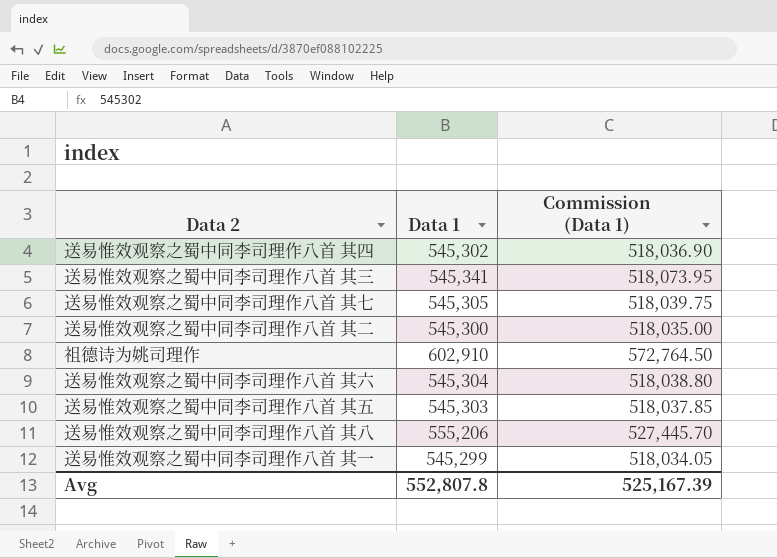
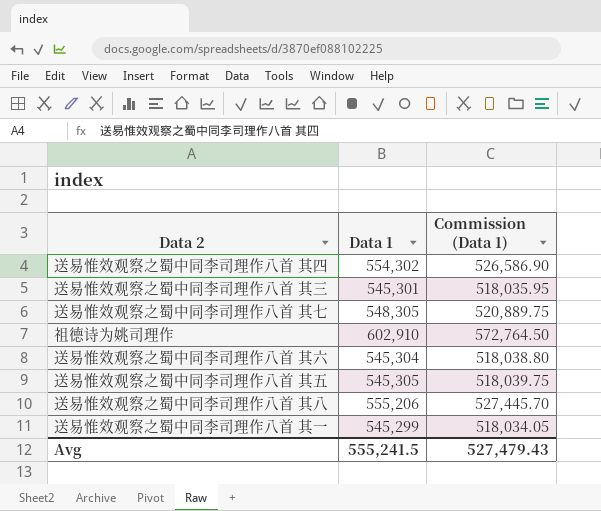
row 送易惟效观察之蜀中同李司理作八首 其二: 545,300 | 518,035.00 -> none
送易惟效观察之蜀中同李司理作八首 其四 | Data 1: 545,302 -> 554,302
送易惟效观察之蜀中同李司理作八首 其四 | Commission (Data 1): 518,036.90 -> 526,586.90
送易惟效观察之蜀中同李司理作八首 其三 | Data 1: 545,341 -> 545,301
送易惟效观察之蜀中同李司理作八首 其三 | Commission (Data 1): 518,073.95 -> 518,035.95
送易惟效观察之蜀中同李司理作八首 其七 | Data 1: 545,305 -> 548,305
送易惟效观察之蜀中同李司理作八首 其七 | Commission (Data 1): 518,039.75 -> 520,889.75
送易惟效观察之蜀中同李司理作八首 其五 | Data 1: 545,303 -> 545,305
送易惟效观察之蜀中同李司理作八首 其五 | Commission (Data 1): 518,037.85 -> 518,039.75
Avg | Data 1: 552,807.8 -> 555,241.5
Avg | Commission (Data 1): 525,167.39 -> 527,479.43

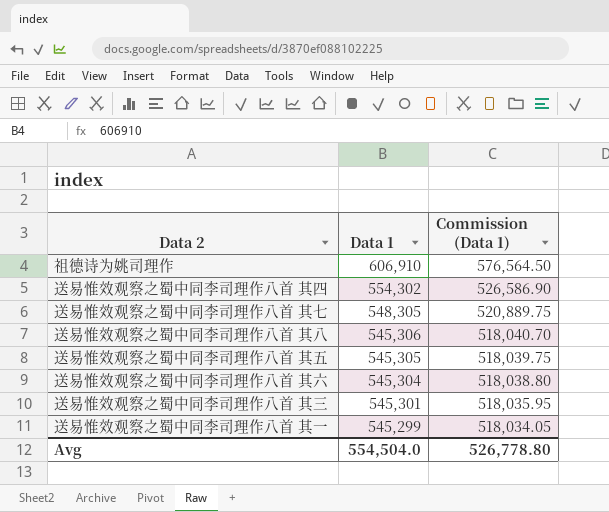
row order: none -> Data 1 descending
祖德诗为姚司理作 | Data 1: 602,910 -> 606,910
祖德诗为姚司理作 | Commission (Data 1): 572,764.50 -> 576,564.50
送易惟效观察之蜀中同李司理作八首 其八 | Data 1: 555,206 -> 545,306
送易惟效观察之蜀中同李司理作八首 其八 | Commission (Data 1): 527,445.70 -> 518,040.70
Avg | Data 1: 555,241.5 -> 554,504.0
Avg | Commission (Data 1): 527,479.43 -> 526,778.80

